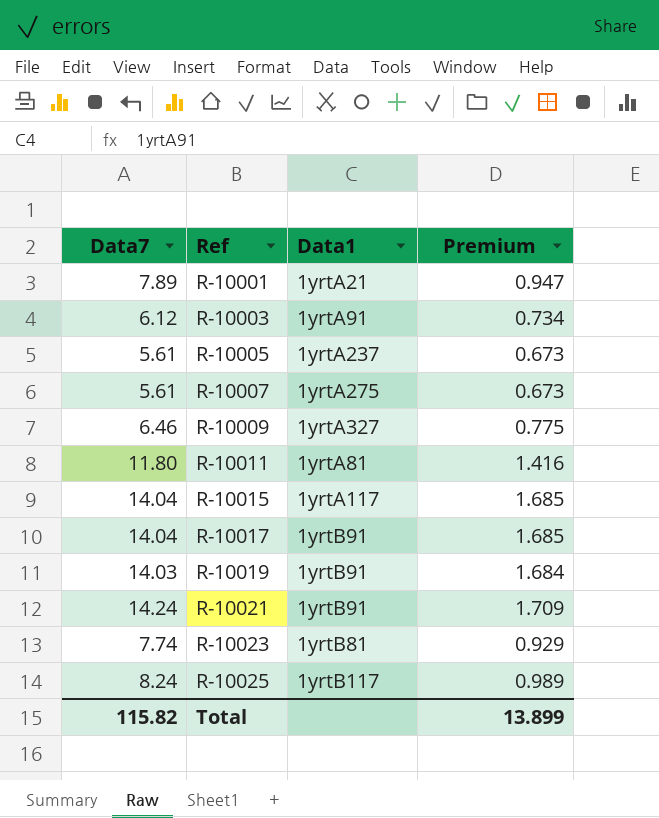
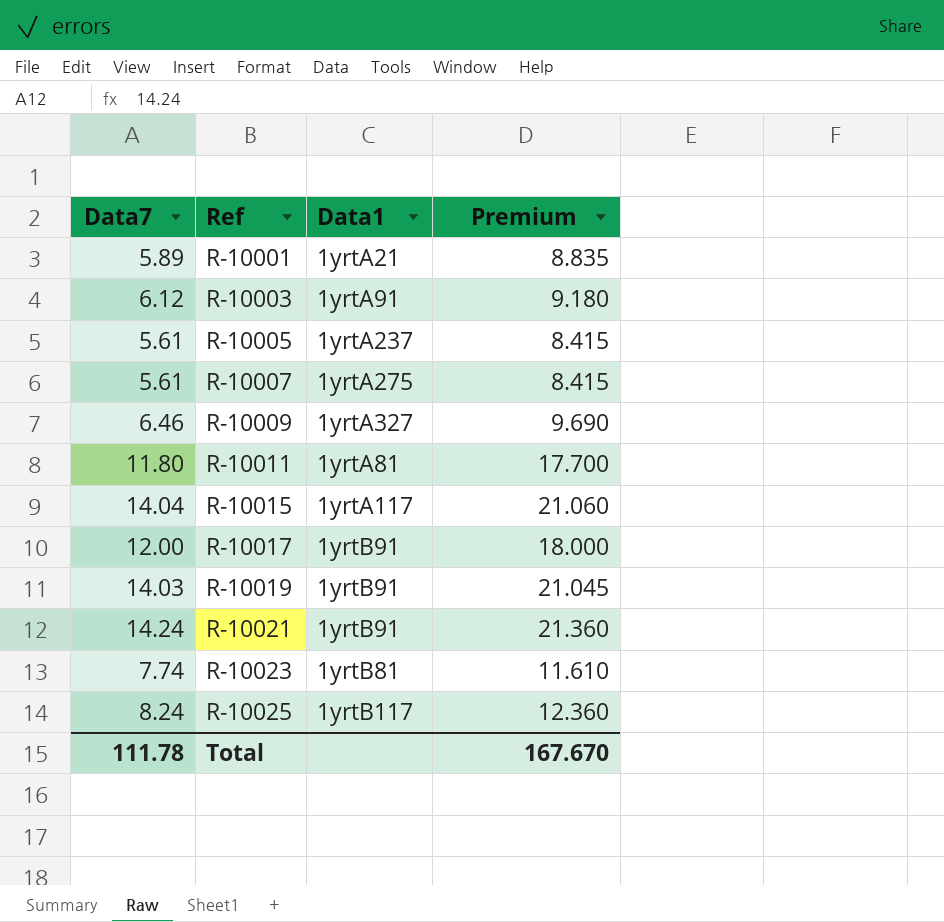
column Premium | formula: [Data7] * 0.12 -> [Data7] * 1.5
R-10001 | Data7: 7.89 -> 5.89
R-10017 | Data7: 14.04 -> 12.00
Total | Data7: 115.82 -> 111.78
Total | Premium: 13.899 -> 167.670

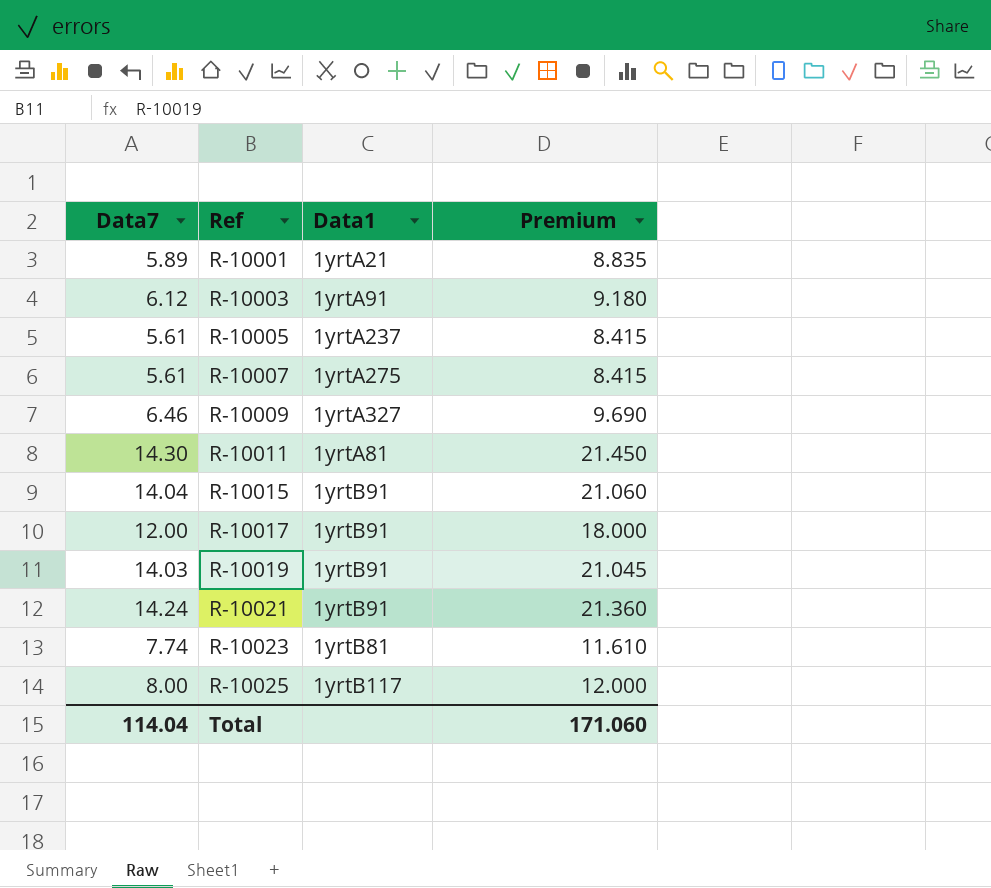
R-10011 | Data7: 11.80 -> 14.30
R-10011 | Premium: 17.700 -> 21.450
R-10015 | Data1: 1yrtA117 -> 1yrtB91
R-10025 | Data7: 8.24 -> 8.00
R-10025 | Premium: 12.360 -> 12.000
Total | Data7: 111.78 -> 114.04
Total | Premium: 167.670 -> 171.060

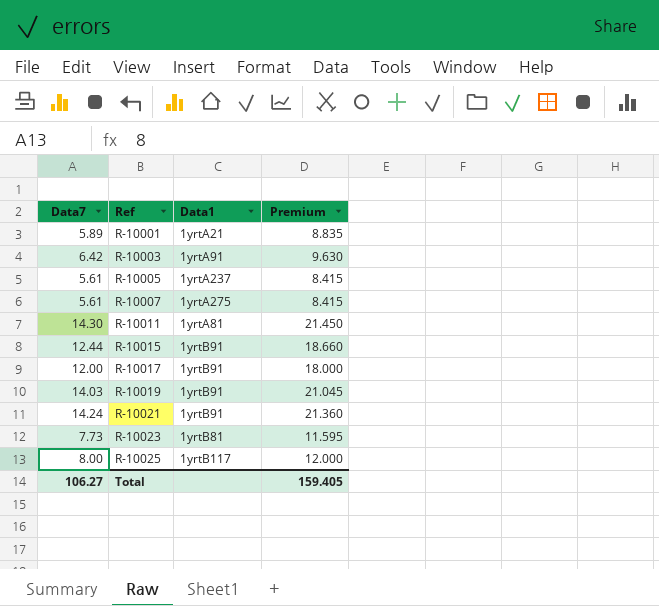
row R-10009: 6.46 | 1yrtA327 | 9.690 -> none
R-10003 | Data7: 6.12 -> 6.42
R-10003 | Premium: 9.180 -> 9.630
R-10015 | Data7: 14.04 -> 12.44
R-10015 | Premium: 21.060 -> 18.660
R-10023 | Data7: 7.74 -> 7.73
R-10023 | Premium: 11.610 -> 11.595
Total | Data7: 114.04 -> 106.27
Total | Premium: 171.060 -> 159.405

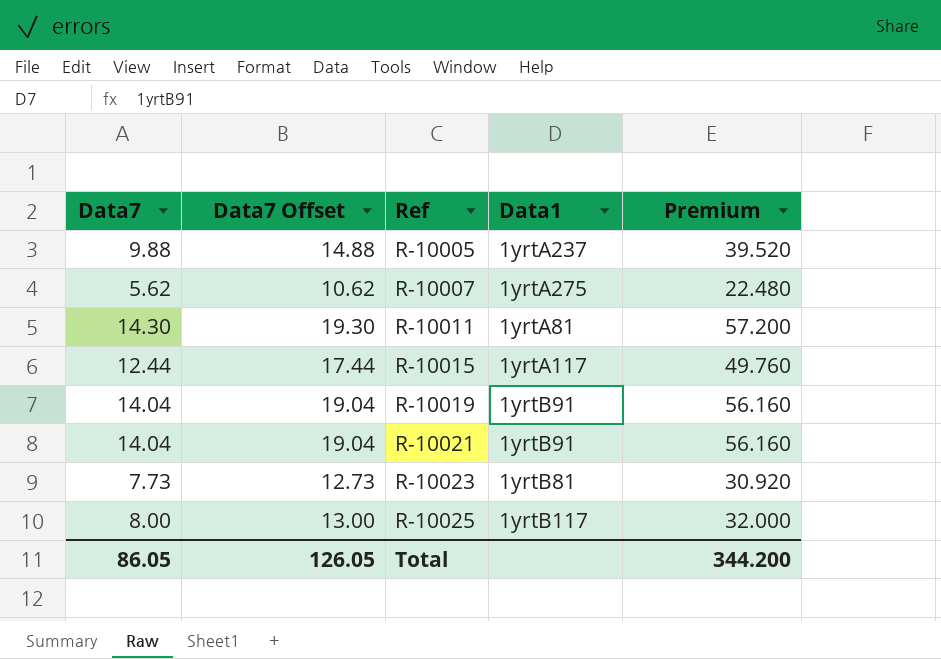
column Data7 Offset | formula: none -> [Data7] + 5
column Premium | formula: [Data7] * 1.5 -> [Data7] * 4
row R-10001: 5.89 | 1yrtA21 | 8.835 -> none
row R-10003: 6.42 | 1yrtA91 | 9.630 -> none
row R-10017: 12.00 | 1yrtB91 | 18.000 -> none
R-10005 | Data7: 5.61 -> 9.88
R-10007 | Data7: 5.61 -> 5.62
R-10015 | Data1: 1yrtB91 -> 1yrtA117
R-10019 | Data7: 14.03 -> 14.04
R-10021 | Data7: 14.24 -> 14.04
Total | Data7: 106.27 -> 86.05
Total | Premium: 159.405 -> 344.200

